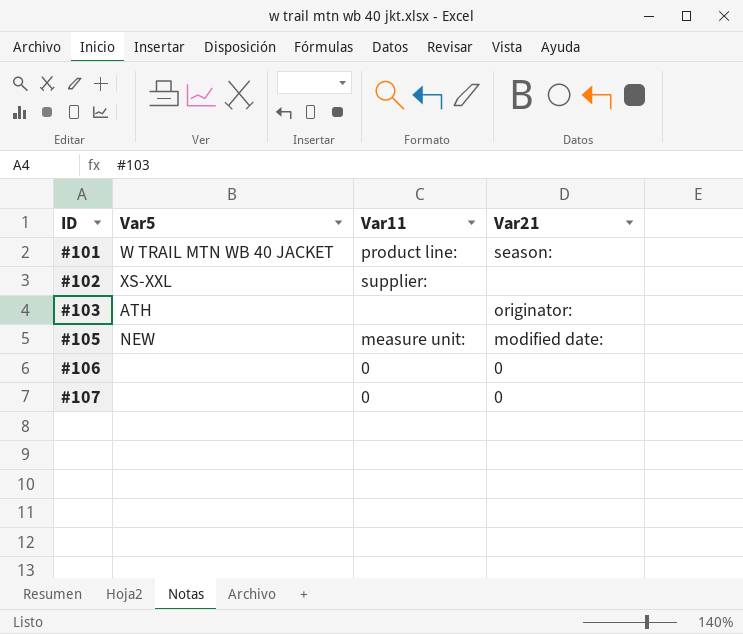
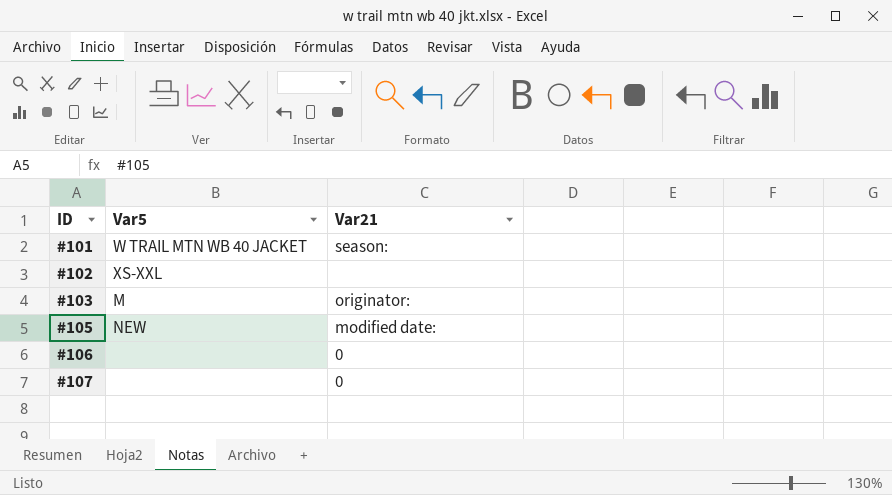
column Var11 | position: 3 -> none
#103 | Var5: ATH -> M

